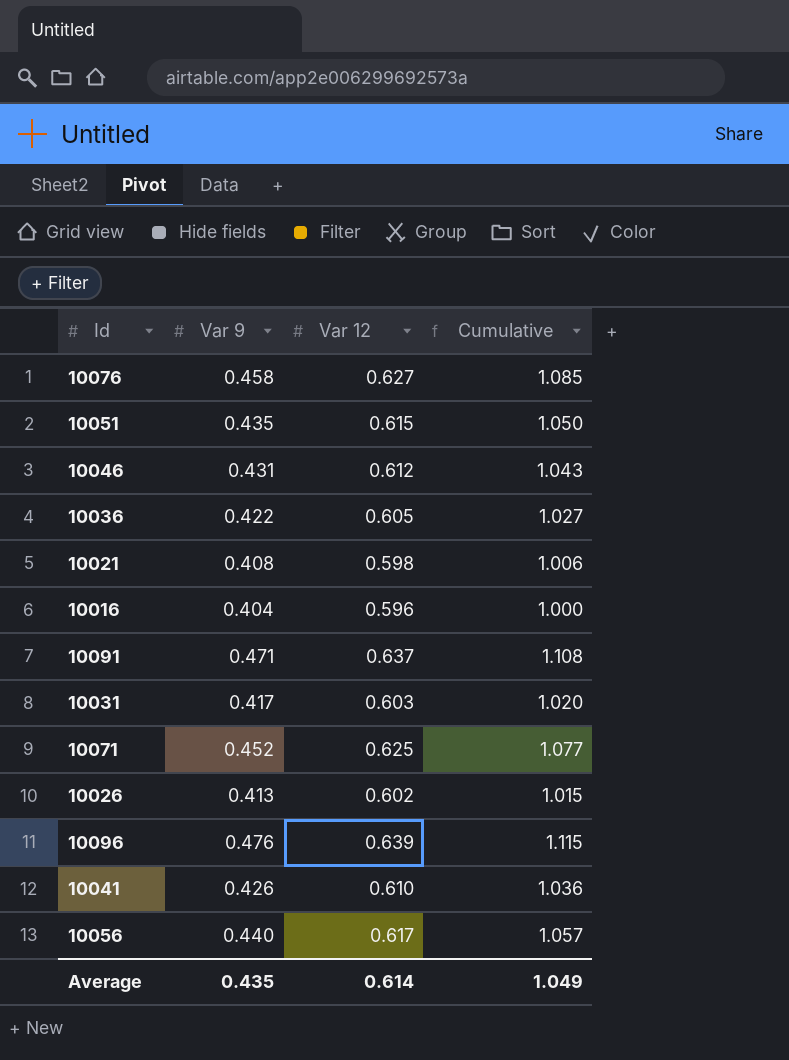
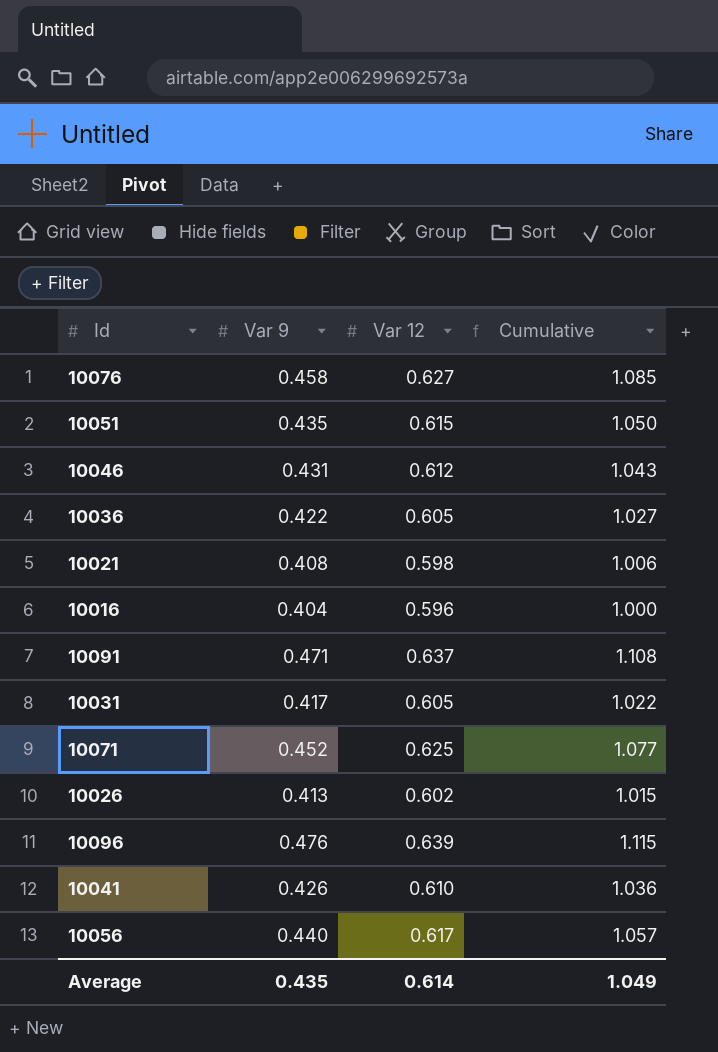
10031 | Var 12: 0.603 -> 0.605
10031 | Cumulative: 1.020 -> 1.022

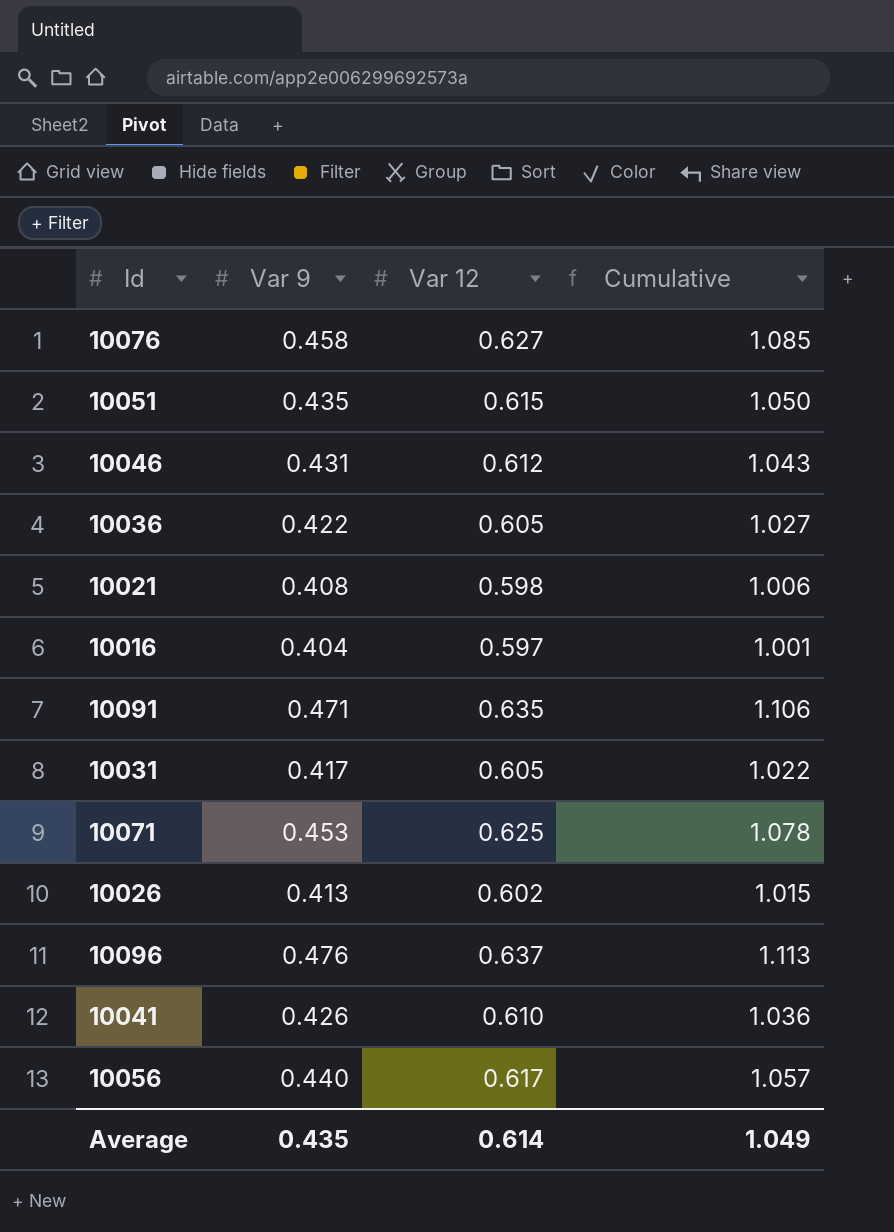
10016 | Var 12: 0.596 -> 0.597
10016 | Cumulative: 1.000 -> 1.001
10091 | Var 12: 0.637 -> 0.635
10091 | Cumulative: 1.108 -> 1.106
10071 | Var 9: 0.452 -> 0.453
10071 | Cumulative: 1.077 -> 1.078
10096 | Var 12: 0.639 -> 0.637
10096 | Cumulative: 1.115 -> 1.113

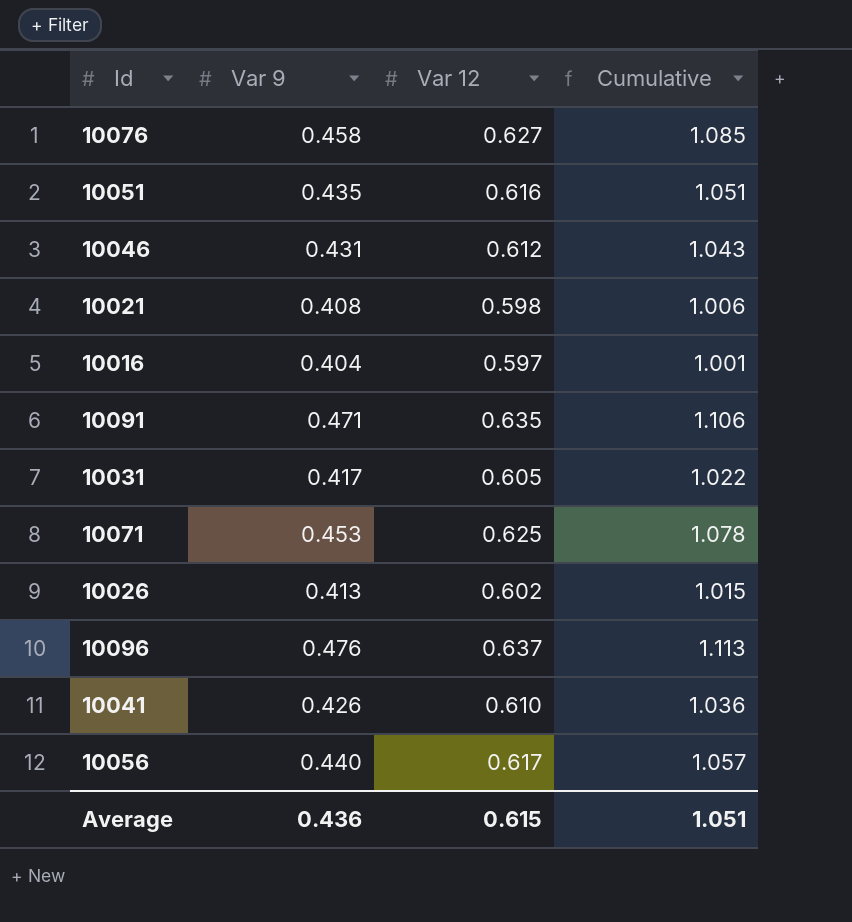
row 10036: 0.422 | 0.605 | 1.027 -> none
10051 | Var 12: 0.615 -> 0.616
10051 | Cumulative: 1.050 -> 1.051
Average | Var 9: 0.435 -> 0.436
Average | Var 12: 0.614 -> 0.615
Average | Cumulative: 1.049 -> 1.051

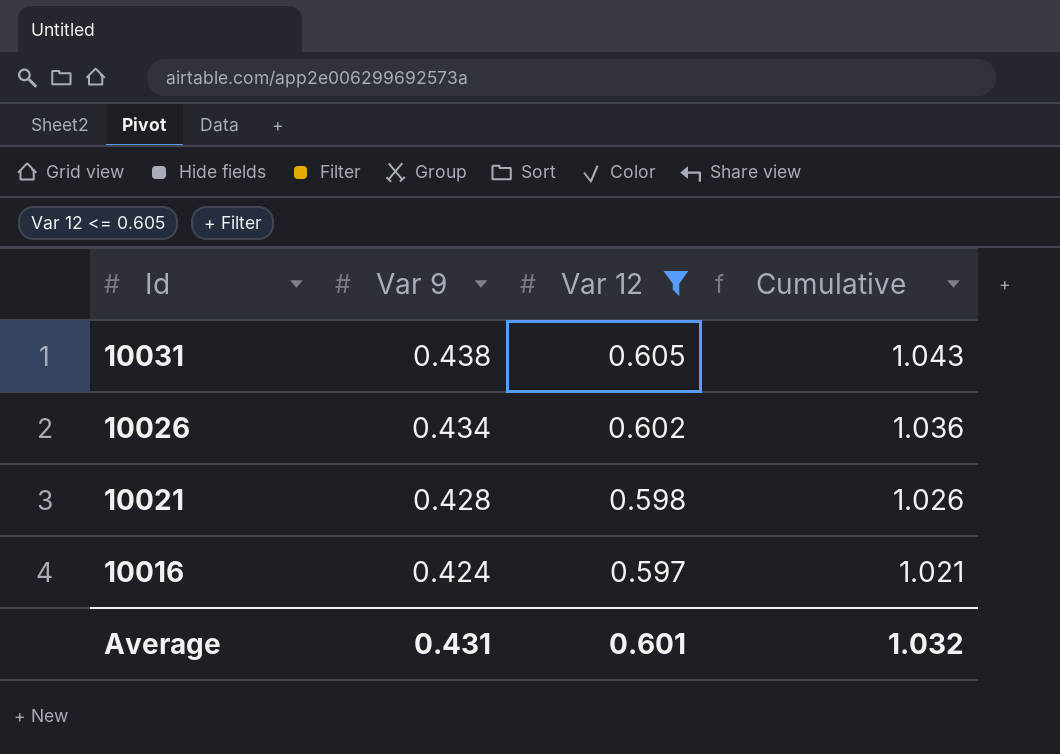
filter: none -> Var 12 <= 0.605
row order: none -> Id descending
10031 | Var 9: 0.417 -> 0.438
10031 | Cumulative: 1.022 -> 1.043
10026 | Var 9: 0.413 -> 0.434
10026 | Cumulative: 1.015 -> 1.036
10021 | Var 9: 0.408 -> 0.428
10021 | Cumulative: 1.006 -> 1.026
10016 | Var 9: 0.404 -> 0.424
10016 | Cumulative: 1.001 -> 1.021
Average | Var 9: 0.436 -> 0.431
Average | Var 12: 0.615 -> 0.601
Average | Cumulative: 1.051 -> 1.032

